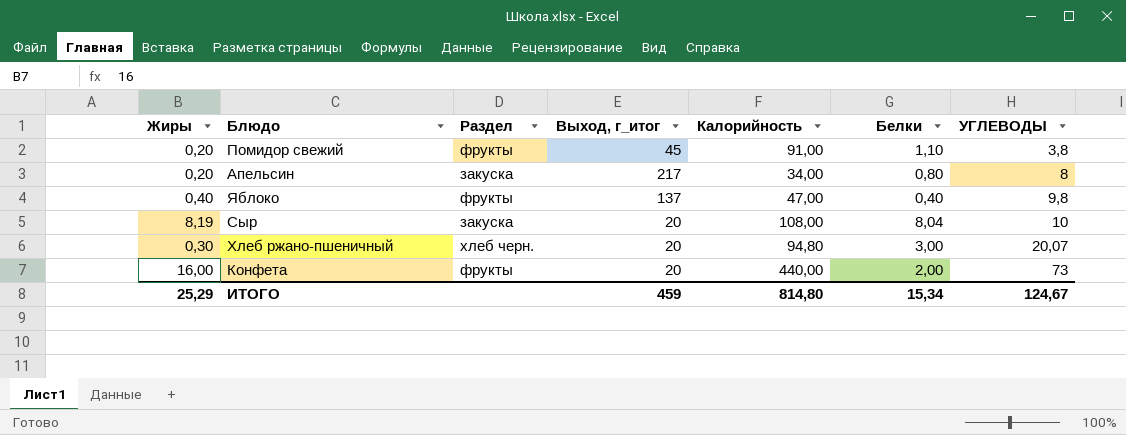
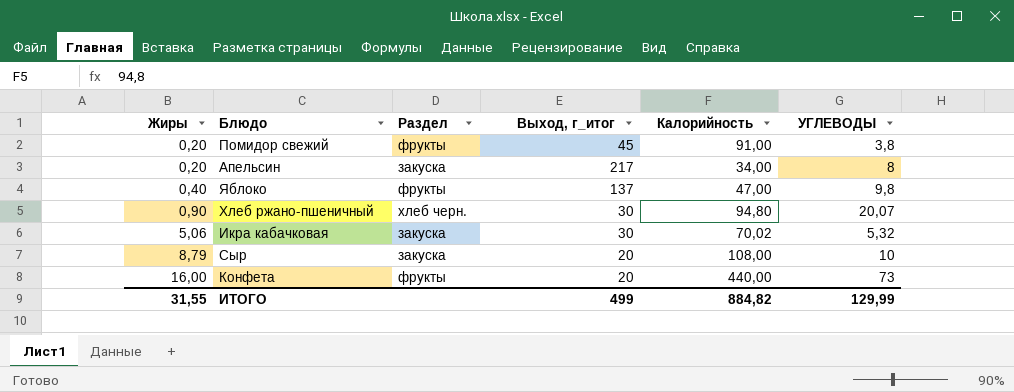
row order: УГЛЕВОДЫ ascending -> Жиры ascending
column Белки | position: 6 -> none
Хлеб ржано-пшеничный | Жиры: 0,30 -> 0,90
Хлеб ржано-пшеничный | Выход, г_итог: 20 -> 30
row Икра кабачковая: none -> 5,06 | закуска | 30 | 70,02 | 5,32
Сыр | Жиры: 8,19 -> 8,79
ИТОГО | Жиры: 25,29 -> 31,55
ИТОГО | Выход, г_итог: 459 -> 499
ИТОГО | Калорийность: 814,80 -> 884,82
ИТОГО | УГЛЕВОДЫ: 124,67 -> 129,99

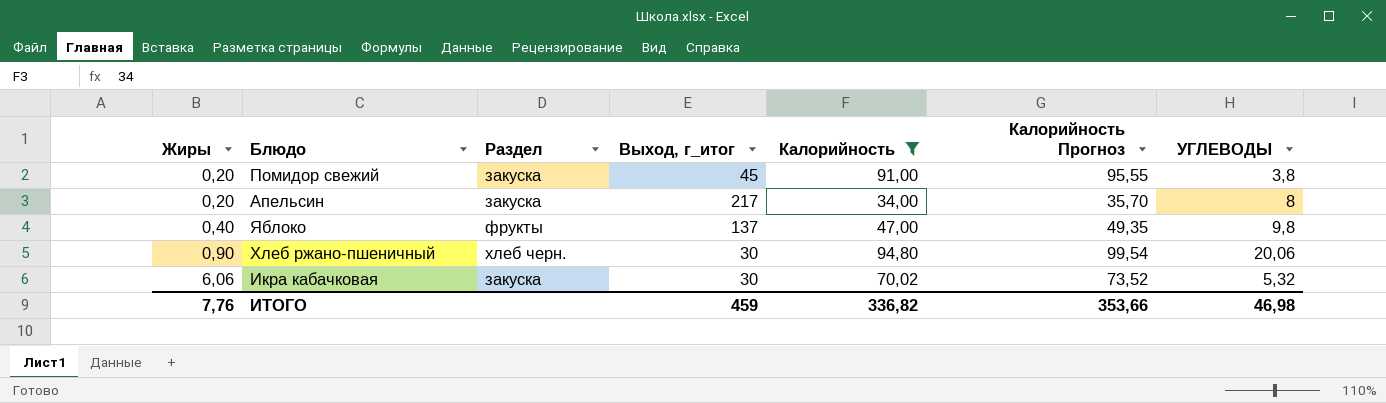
filter: none -> Калорийность <= 94,80
column Калорийность Прогноз | formula: none -> [Калорийность] * 1,05
Помидор свежий | Раздел: фрукты -> закуска
Хлеб ржано-пшеничный | УГЛЕВОДЫ: 20,07 -> 20,06
Икра кабачковая | Жиры: 5,06 -> 6,06
ИТОГО | Жиры: 31,55 -> 7,76
ИТОГО | Выход, г_итог: 499 -> 459
ИТОГО | Калорийность: 884,82 -> 336,82
ИТОГО | УГЛЕВОДЫ: 129,99 -> 46,98

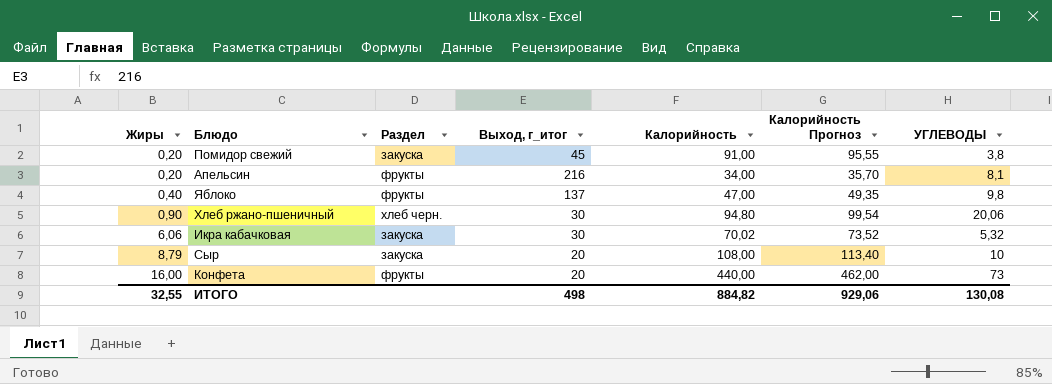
filter: Калорийность <= 94,80 -> none
Апельсин | Раздел: закуска -> фрукты
Апельсин | Выход, г_итог: 217 -> 216
Апельсин | УГЛЕВОДЫ: 8 -> 8,1
ИТОГО | Жиры: 7,76 -> 32,55
ИТОГО | Выход, г_итог: 459 -> 498
ИТОГО | Калорийность: 336,82 -> 884,82
ИТОГО | Калорийность Прогноз: 353,66 -> 929,06
ИТОГО | УГЛЕВОДЫ: 46,98 -> 130,08

